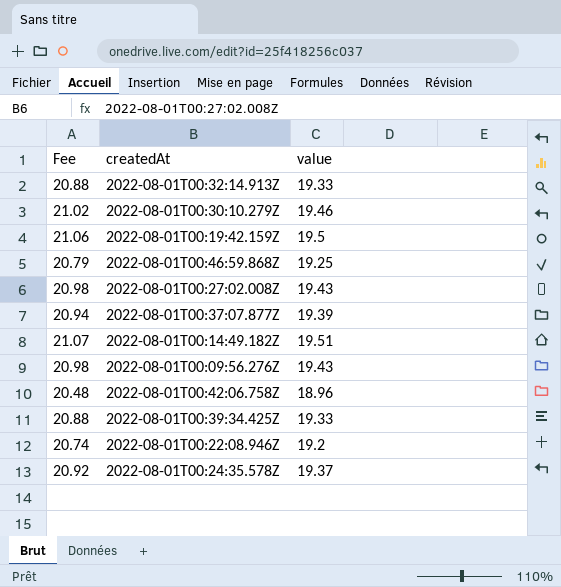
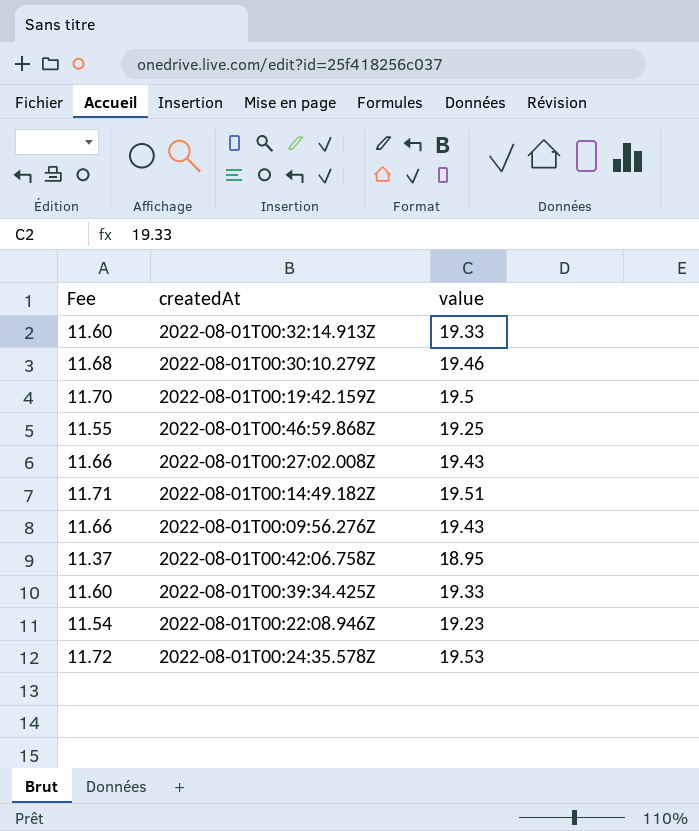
column Fee | formula: [value] * 1.08 -> [value] * 0.6
row 2022-08-01T00:37:07.877Z: 20.94 | 19.39 -> none
2022-08-01T00:42:06.758Z | value: 18.96 -> 18.95
2022-08-01T00:22:08.946Z | value: 19.2 -> 19.23
2022-08-01T00:24:35.578Z | value: 19.37 -> 19.53

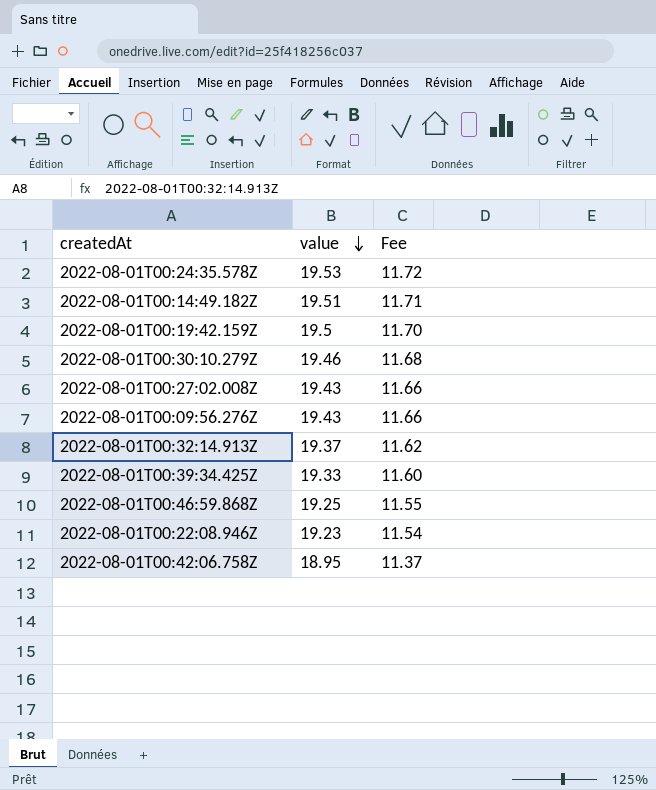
row order: none -> value descending
column Fee | position: 1 -> 3
2022-08-01T00:32:14.913Z | value: 19.33 -> 19.37
2022-08-01T00:32:14.913Z | Fee: 11.60 -> 11.62

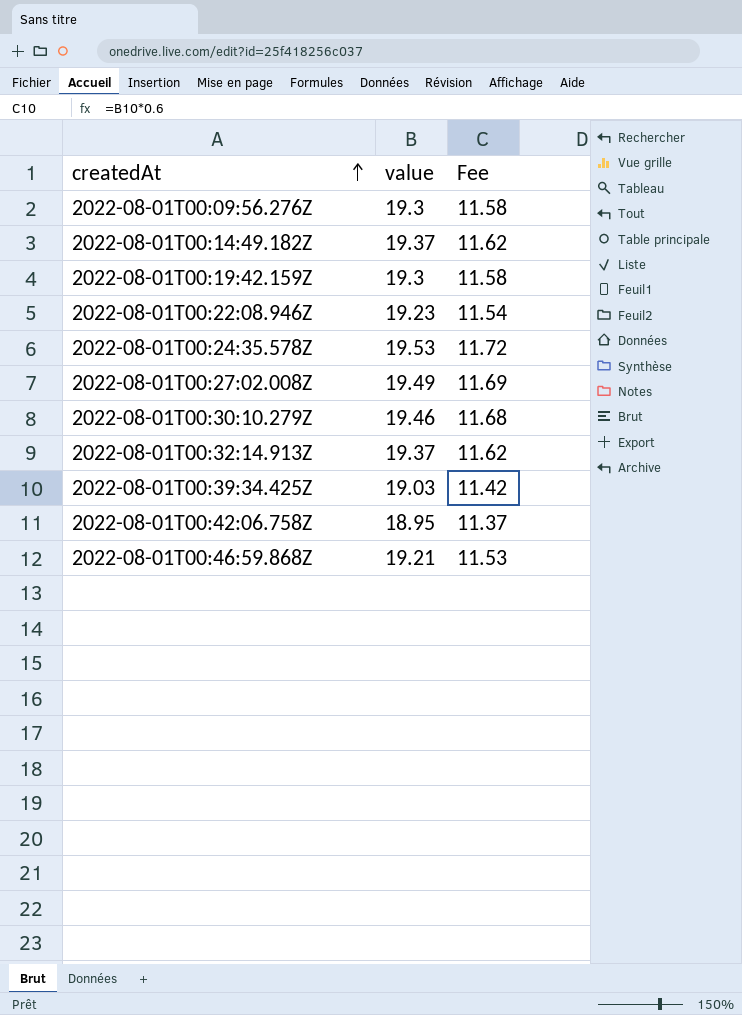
row order: value descending -> createdAt ascending
2022-08-01T00:09:56.276Z | value: 19.43 -> 19.3
2022-08-01T00:09:56.276Z | Fee: 11.66 -> 11.58
2022-08-01T00:14:49.182Z | value: 19.51 -> 19.37
2022-08-01T00:14:49.182Z | Fee: 11.71 -> 11.62
2022-08-01T00:19:42.159Z | value: 19.5 -> 19.3
2022-08-01T00:19:42.159Z | Fee: 11.70 -> 11.58
2022-08-01T00:27:02.008Z | value: 19.43 -> 19.49
2022-08-01T00:27:02.008Z | Fee: 11.66 -> 11.69
2022-08-01T00:39:34.425Z | value: 19.33 -> 19.03
2022-08-01T00:39:34.425Z | Fee: 11.60 -> 11.42
2022-08-01T00:46:59.868Z | value: 19.25 -> 19.21
2022-08-01T00:46:59.868Z | Fee: 11.55 -> 11.53

